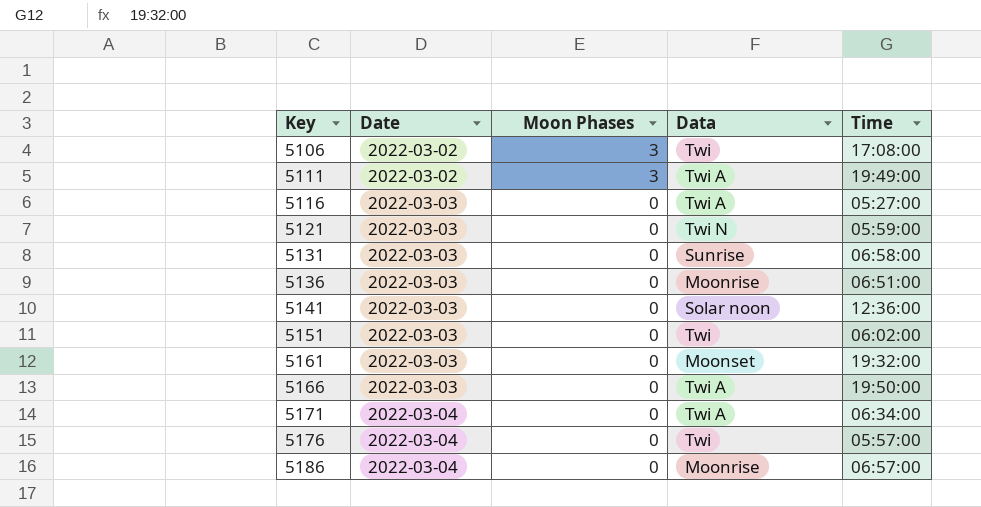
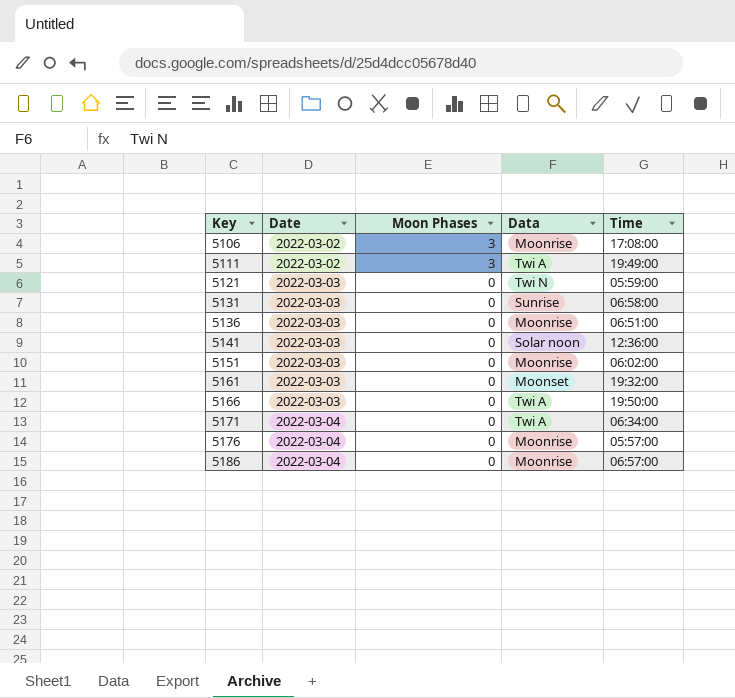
row 5116: 2022-03-03 | 0 | Twi A | 05:27:00 -> none
5106 | Data: Twi -> Moonrise
5151 | Data: Twi -> Moonrise
5176 | Data: Twi -> Moonrise

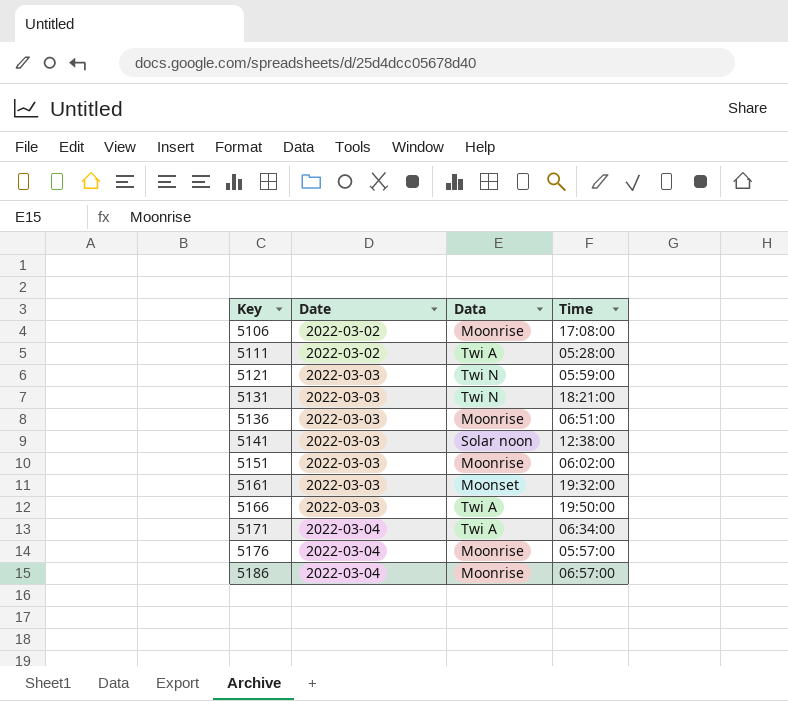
column Moon Phases | position: 3 -> none
5111 | Time: 19:49:00 -> 05:28:00
5131 | Data: Sunrise -> Twi N
5131 | Time: 06:58:00 -> 18:21:00
5141 | Time: 12:36:00 -> 12:38:00

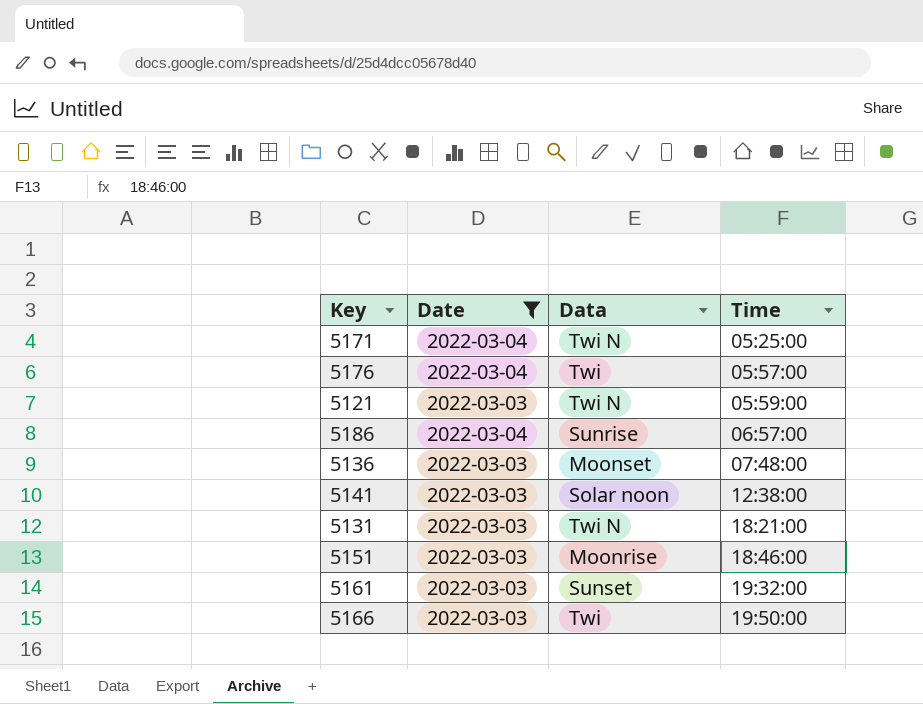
filter: none -> Date != 2022-03-02
row order: Key ascending -> Time ascending
5171 | Data: Twi A -> Twi N
5171 | Time: 06:34:00 -> 05:25:00
5176 | Data: Moonrise -> Twi
5186 | Data: Moonrise -> Sunrise
5136 | Data: Moonrise -> Moonset
5136 | Time: 06:51:00 -> 07:48:00
5151 | Time: 06:02:00 -> 18:46:00
5161 | Data: Moonset -> Sunset
5166 | Data: Twi A -> Twi

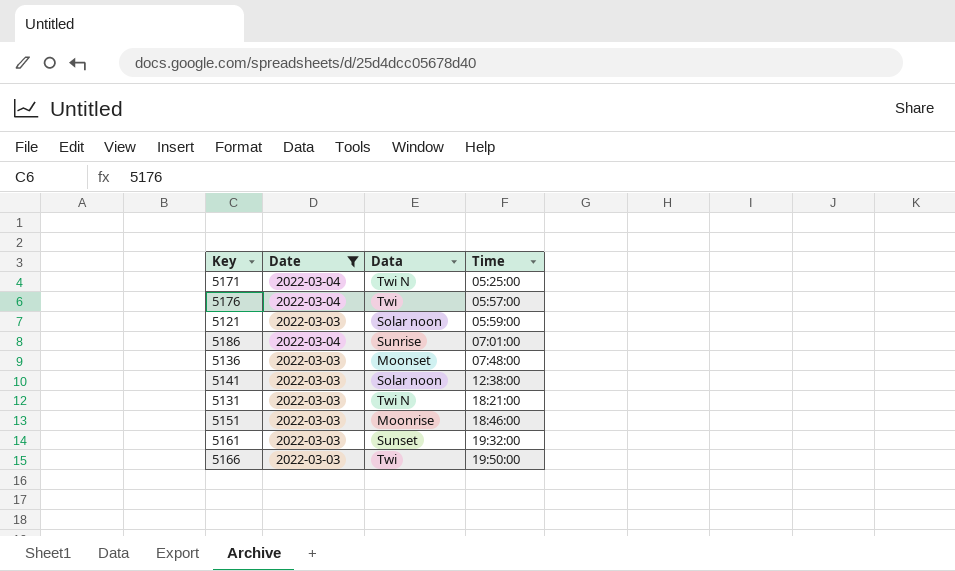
5121 | Data: Twi N -> Solar noon
5186 | Time: 06:57:00 -> 07:01:00

